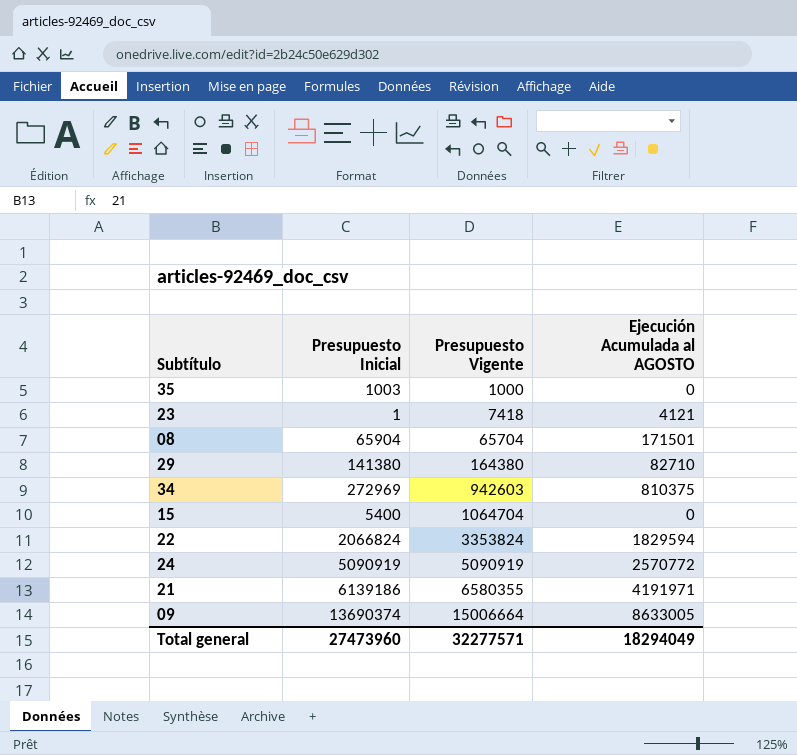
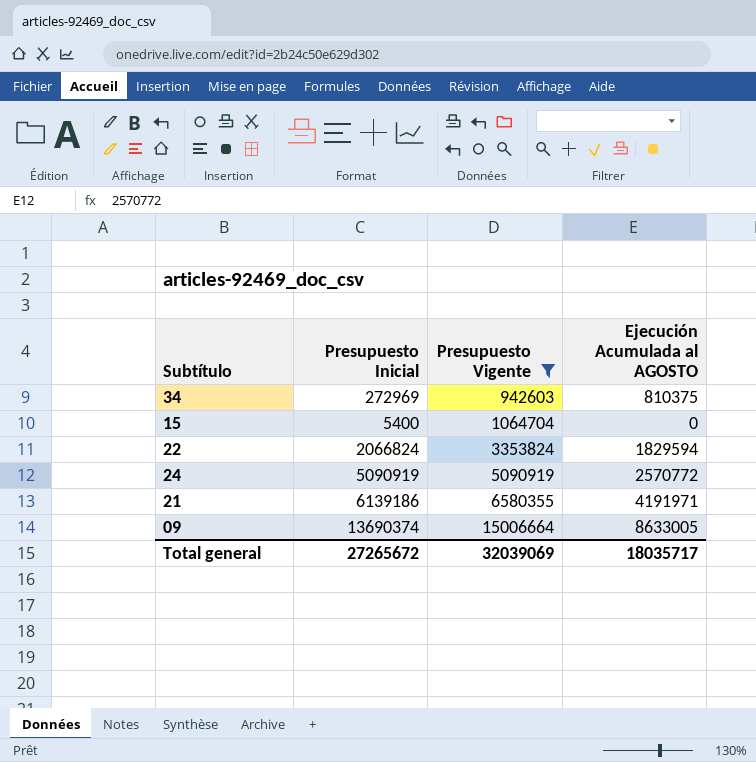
filter: none -> Presupuesto Vigente >= 942603
Total general | Presupuesto Inicial: 27473960 -> 27265672
Total general | Presupuesto Vigente: 32277571 -> 32039069
Total general | Ejecución Acumulada al AGOSTO: 18294049 -> 18035717

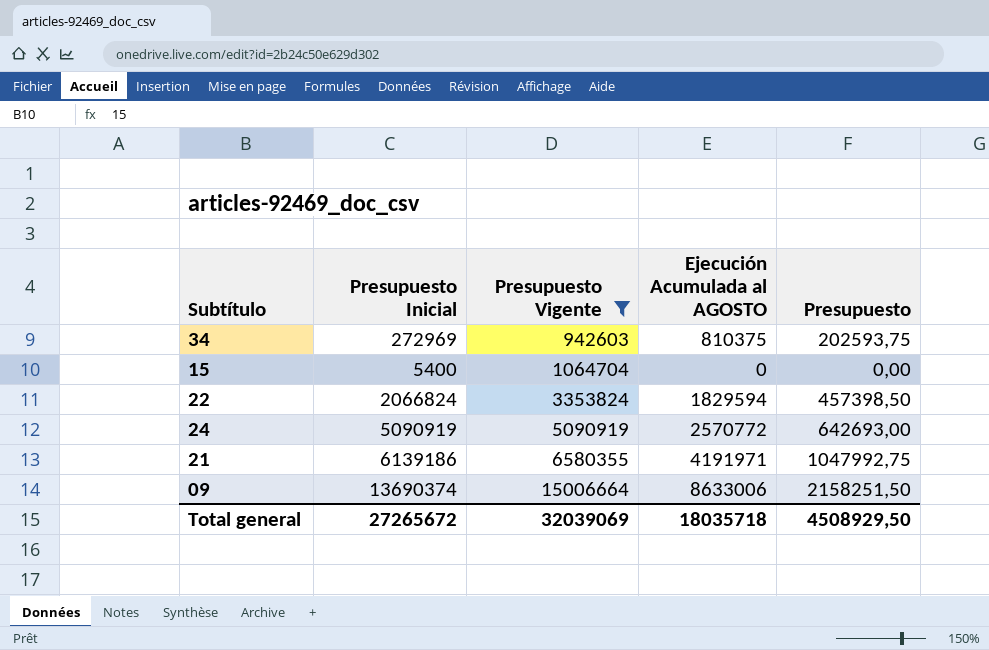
column Presupuesto | formula: none -> [Ejecución Acumulada al AGOSTO] * 0,25
09 | Ejecución Acumulada al AGOSTO: 8633005 -> 8633006
Total general | Ejecución Acumulada al AGOSTO: 18035717 -> 18035718

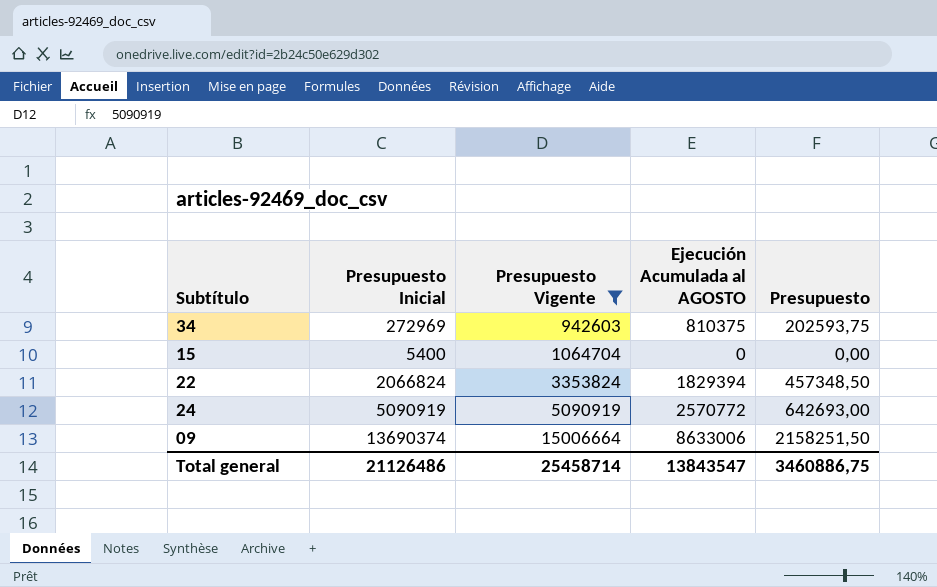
row 21: 6139186 | 6580355 | 4191971 | 1047992,75 -> none
22 | Ejecución Acumulada al AGOSTO: 1829594 -> 1829394
22 | Presupuesto: 457398,50 -> 457348,50
Total general | Presupuesto Inicial: 27265672 -> 21126486
Total general | Presupuesto Vigente: 32039069 -> 25458714
Total general | Ejecución Acumulada al AGOSTO: 18035718 -> 13843547
Total general | Presupuesto: 4508929,50 -> 3460886,75

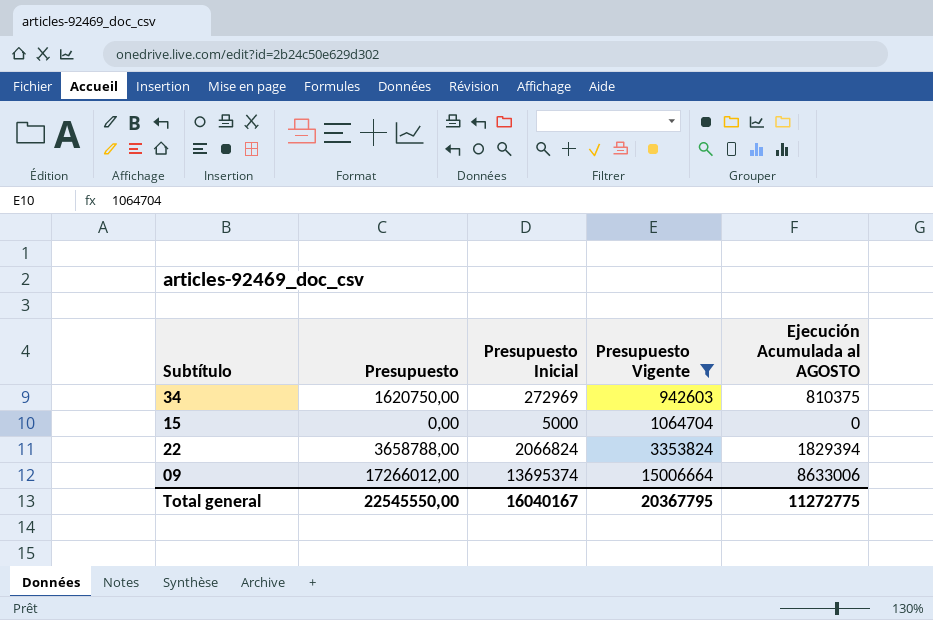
column Presupuesto | formula: [Ejecución Acumulada al AGOSTO] * 0,25 -> [Ejecución Acumulada al AGOSTO] * 2
column Presupuesto | position: 5 -> 2
row 24: 5090919 | 5090919 | 2570772 | 642693,00 -> none
15 | Presupuesto Inicial: 5400 -> 5000
09 | Presupuesto Inicial: 13690374 -> 13695374
Total general | Presupuesto: 3460886,75 -> 22545550,00
Total general | Presupuesto Inicial: 21126486 -> 16040167
Total general | Presupuesto Vigente: 25458714 -> 20367795
Total general | Ejecución Acumulada al AGOSTO: 13843547 -> 11272775

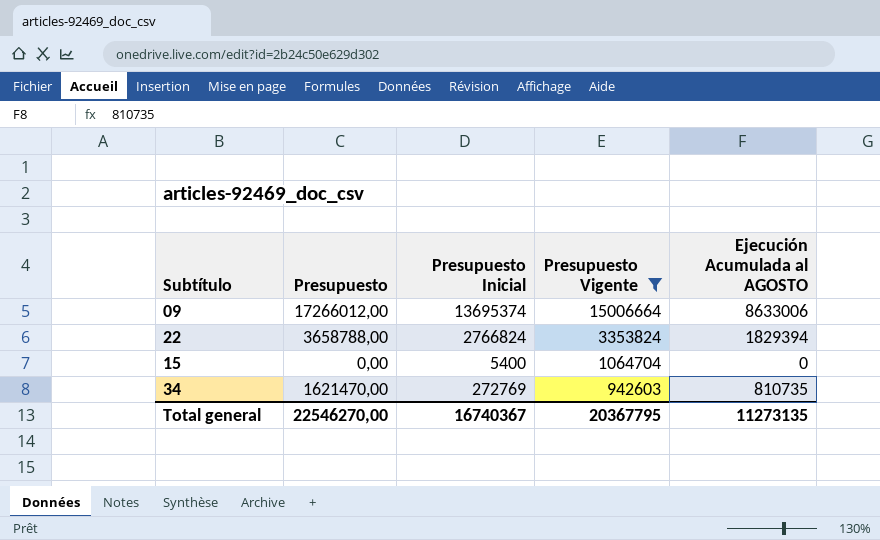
row order: Presupuesto Vigente ascending -> Presupuesto Vigente descending
22 | Presupuesto Inicial: 2066824 -> 2766824
15 | Presupuesto Inicial: 5000 -> 5400
34 | Presupuesto: 1620750,00 -> 1621470,00
34 | Presupuesto Inicial: 272969 -> 272769
34 | Ejecución Acumulada al AGOSTO: 810375 -> 810735
Total general | Presupuesto: 22545550,00 -> 22546270,00
Total general | Presupuesto Inicial: 16040167 -> 16740367
Total general | Ejecución Acumulada al AGOSTO: 11272775 -> 11273135

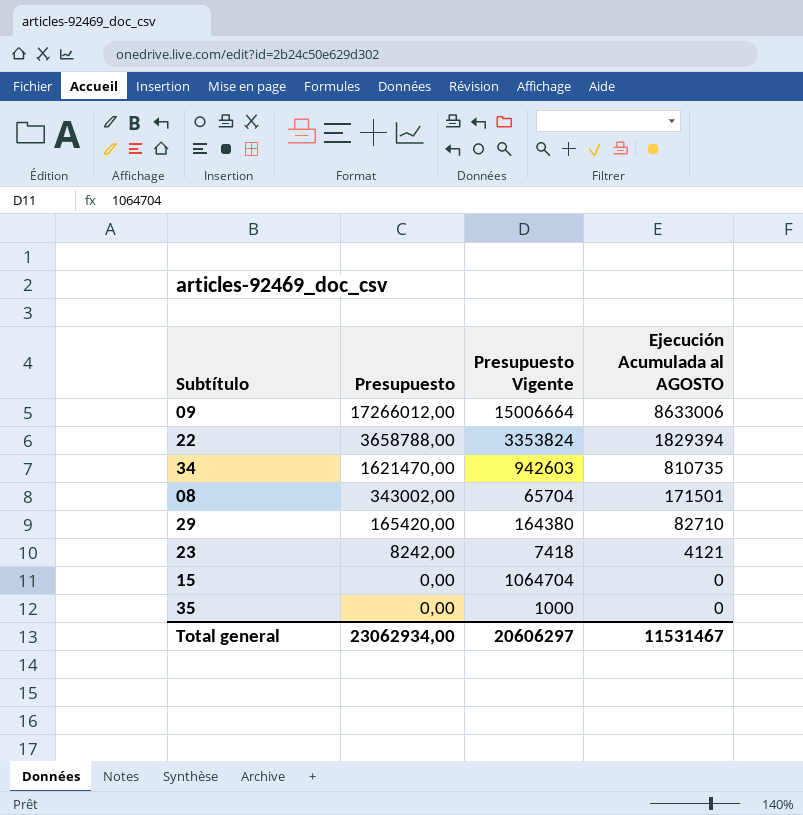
filter: Presupuesto Vigente >= 942603 -> none
row order: Presupuesto Vigente descending -> Presupuesto descending
column Presupuesto Inicial | position: 3 -> none
Total general | Presupuesto: 22546270,00 -> 23062934,00
Total general | Presupuesto Vigente: 20367795 -> 20606297
Total general | Ejecución Acumulada al AGOSTO: 11273135 -> 11531467

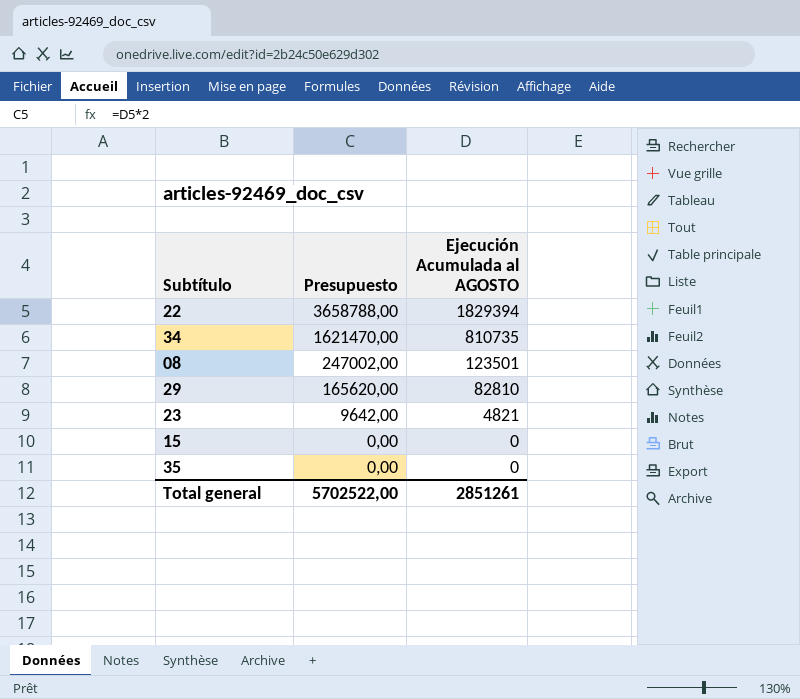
column Presupuesto Vigente | position: 3 -> none
row 09: 17266012,00 | 15006664 | 8633006 -> none
08 | Presupuesto: 343002,00 -> 247002,00
08 | Ejecución Acumulada al AGOSTO: 171501 -> 123501
29 | Presupuesto: 165420,00 -> 165620,00
29 | Ejecución Acumulada al AGOSTO: 82710 -> 82810
23 | Presupuesto: 8242,00 -> 9642,00
23 | Ejecución Acumulada al AGOSTO: 4121 -> 4821
Total general | Presupuesto: 23062934,00 -> 5702522,00
Total general | Ejecución Acumulada al AGOSTO: 11531467 -> 2851261

